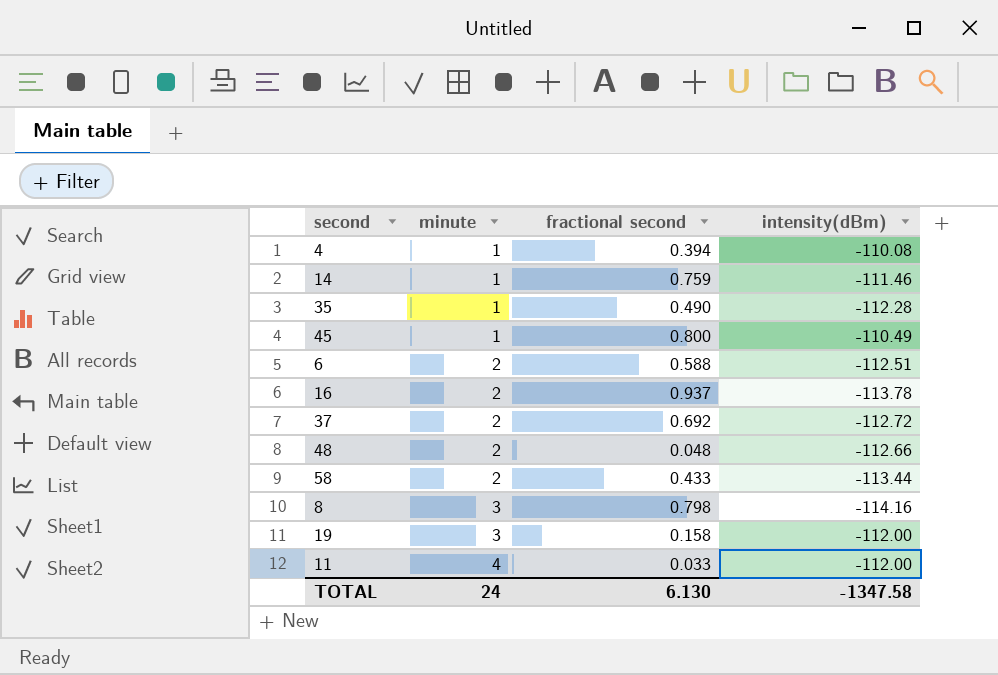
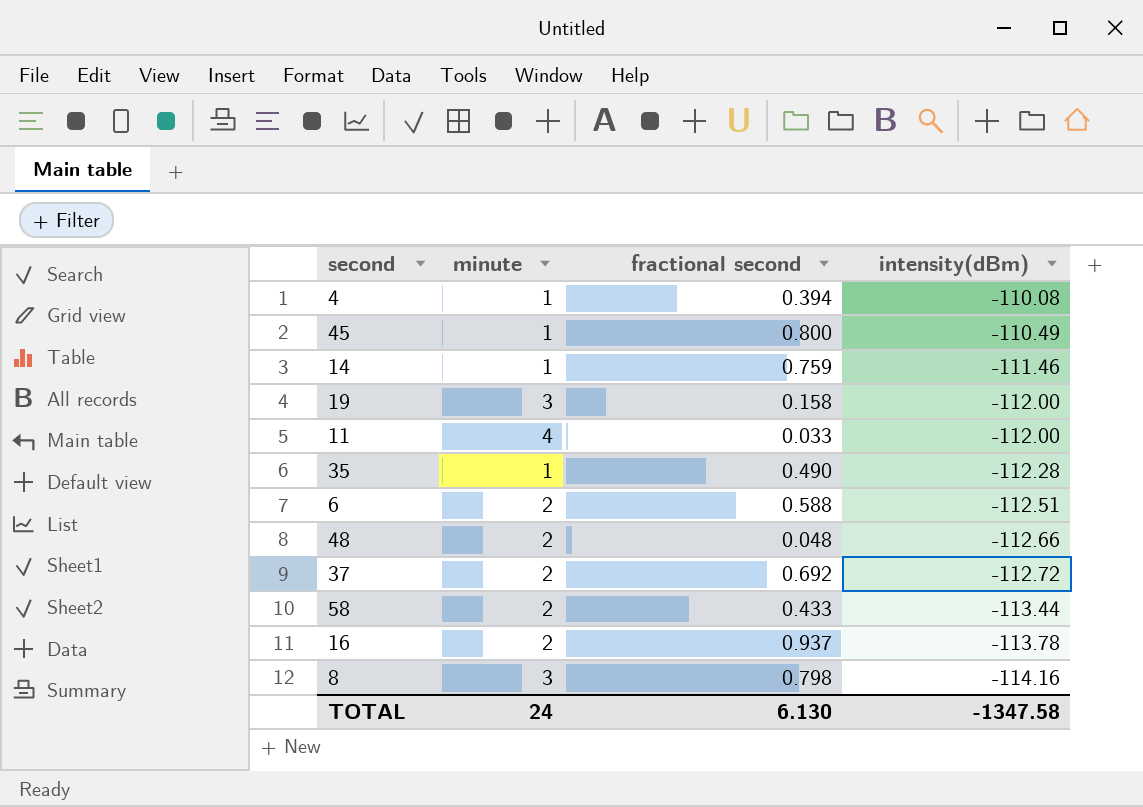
row order: minute ascending -> intensity(dBm) descending

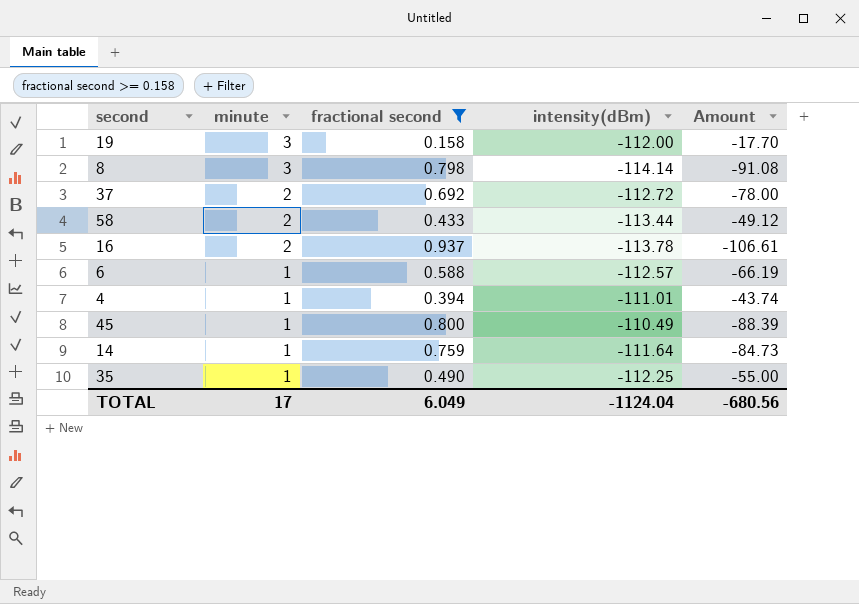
filter: none -> fractional second >= 0.158
row order: intensity(dBm) descending -> minute descending
column Amount | formula: none -> [fractional second] * [intensity(dBm)]
8 | intensity(dBm): -114.16 -> -114.14
6 | minute: 2 -> 1
6 | intensity(dBm): -112.51 -> -112.57
4 | intensity(dBm): -110.08 -> -111.01
14 | intensity(dBm): -111.46 -> -111.64
35 | intensity(dBm): -112.28 -> -112.25
TOTAL | minute: 24 -> 17
TOTAL | fractional second: 6.130 -> 6.049
TOTAL | intensity(dBm): -1347.58 -> -1124.04

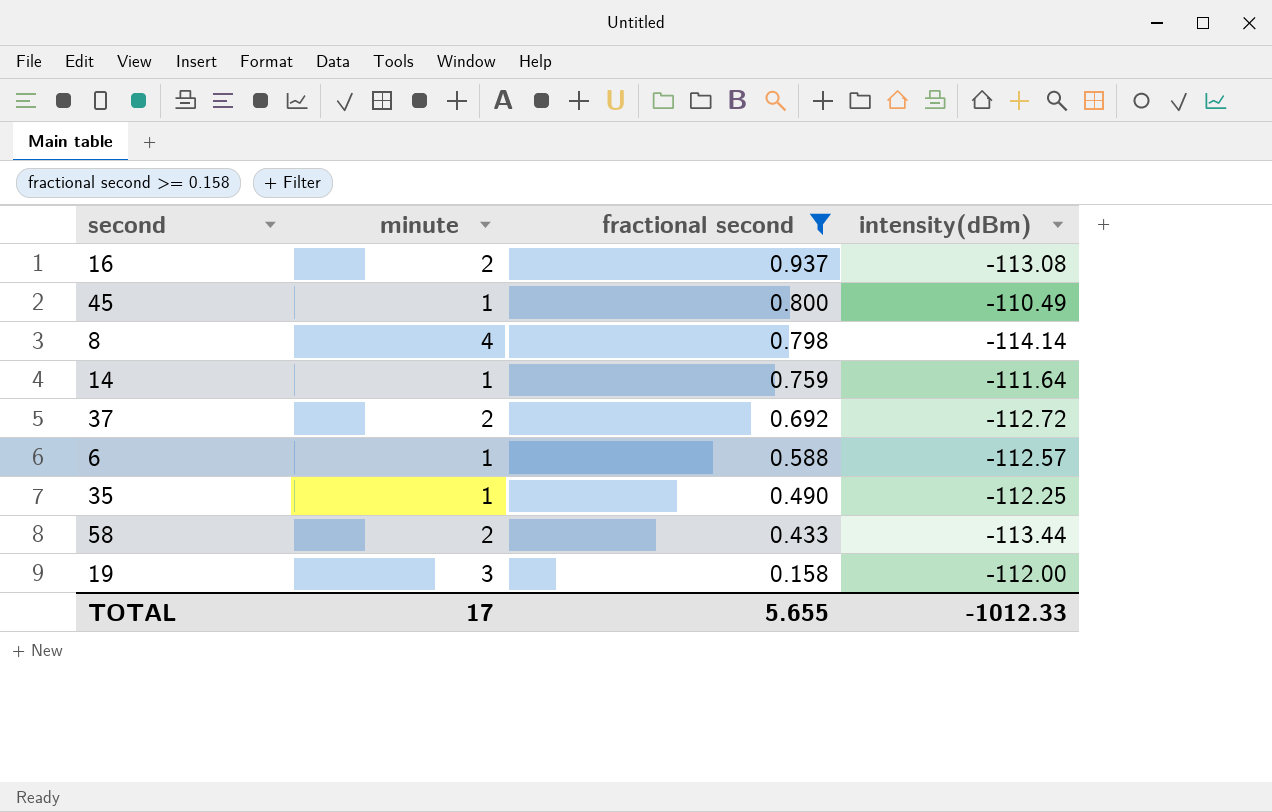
row order: minute descending -> fractional second descending
column Amount | formula: [fractional second] * [intensity(dBm)] -> none
row 4: 1 | 0.394 | -111.01 | -43.74 -> none
16 | intensity(dBm): -113.78 -> -113.08
8 | minute: 3 -> 4
TOTAL | fractional second: 6.049 -> 5.655
TOTAL | intensity(dBm): -1124.04 -> -1012.33

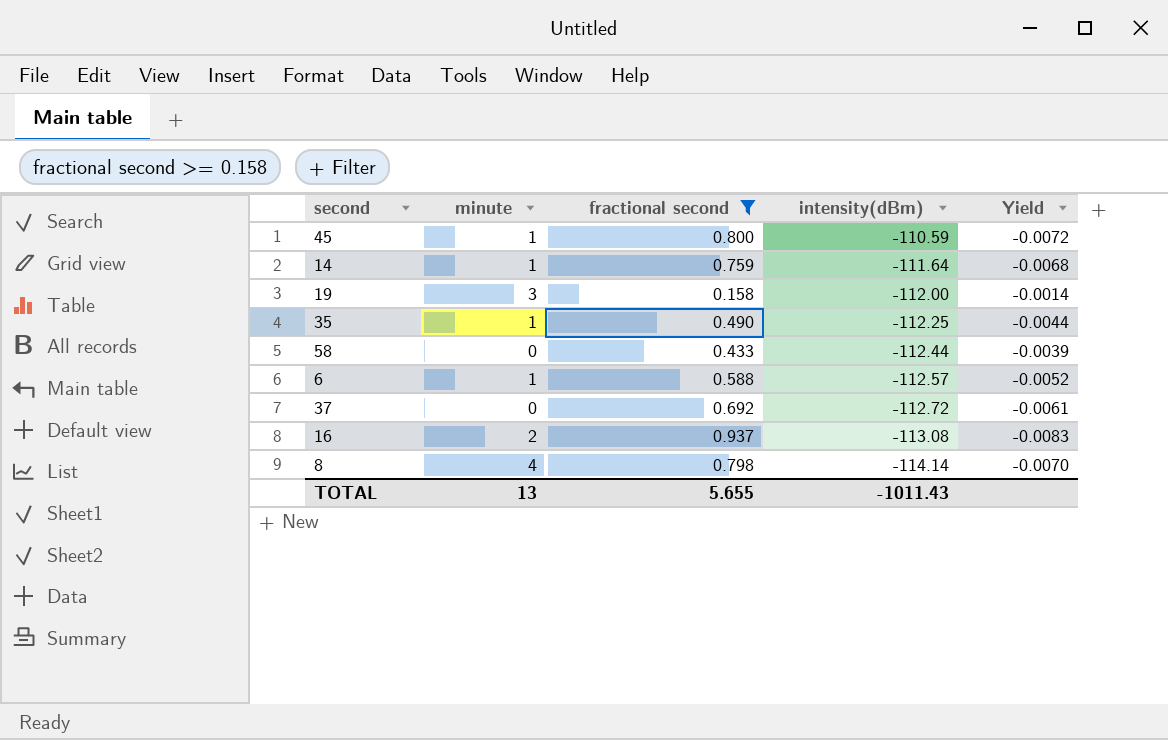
row order: fractional second descending -> intensity(dBm) descending
column Yield | formula: none -> [fractional second] / [intensity(dBm)]
45 | intensity(dBm): -110.49 -> -110.59
58 | minute: 2 -> 0
58 | intensity(dBm): -113.44 -> -112.44
37 | minute: 2 -> 0
TOTAL | minute: 17 -> 13
TOTAL | intensity(dBm): -1012.33 -> -1011.43

